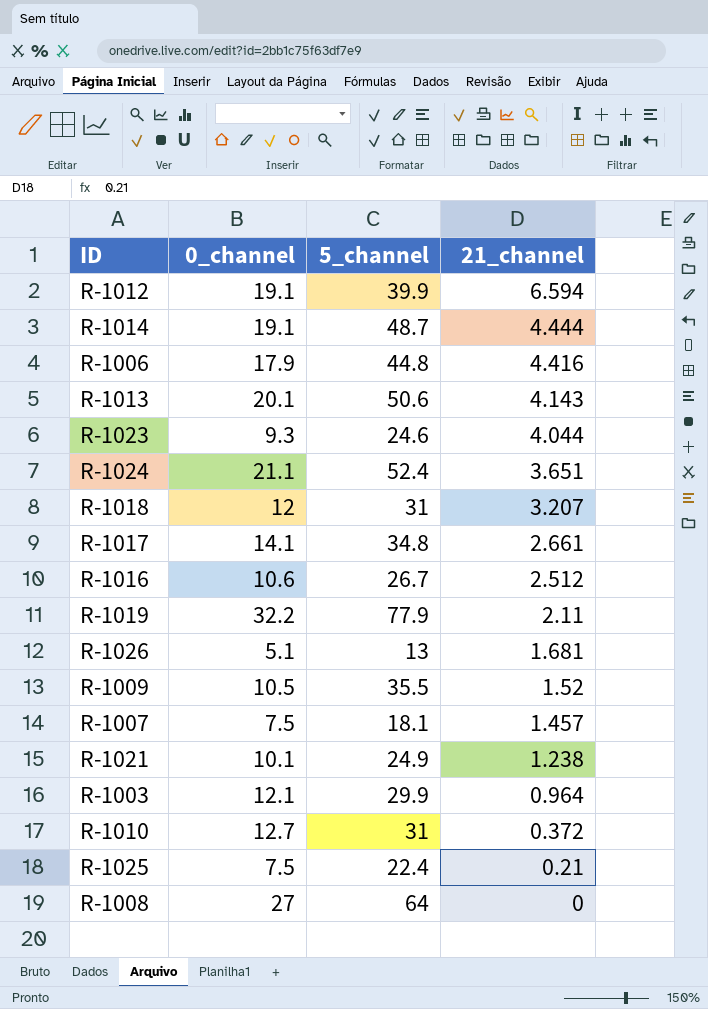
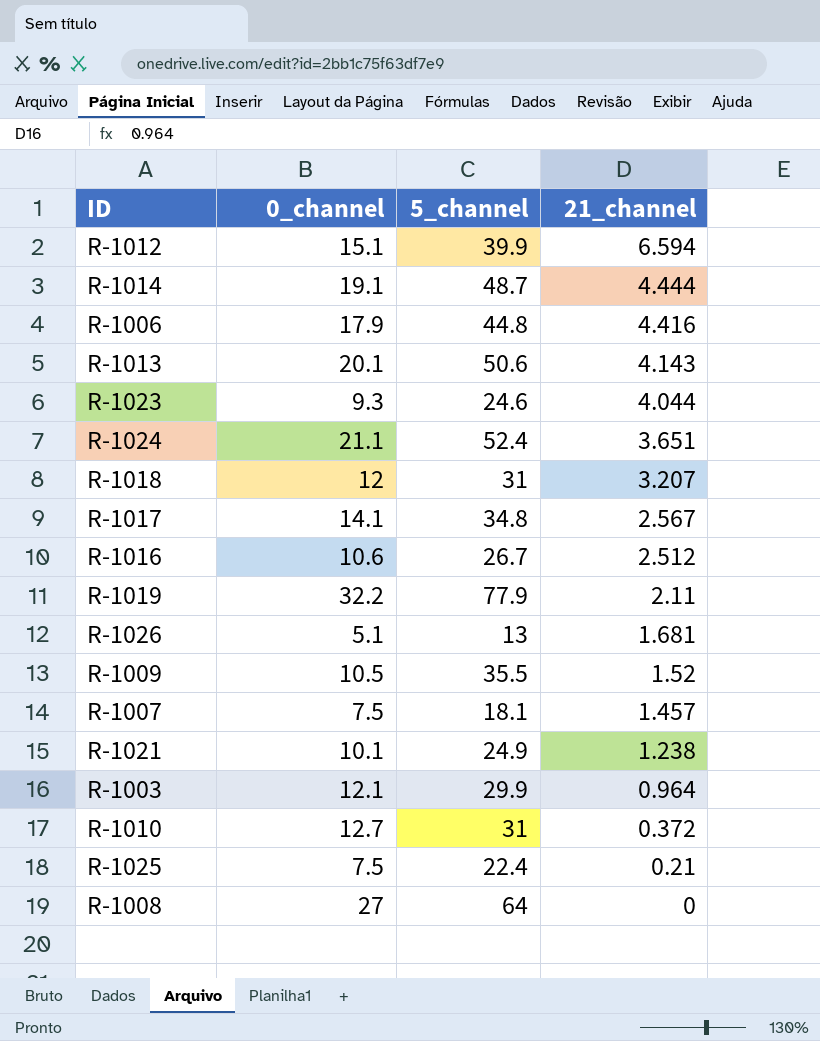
R-1012 | 0_channel: 19.1 -> 15.1
R-1017 | 21_channel: 2.661 -> 2.567

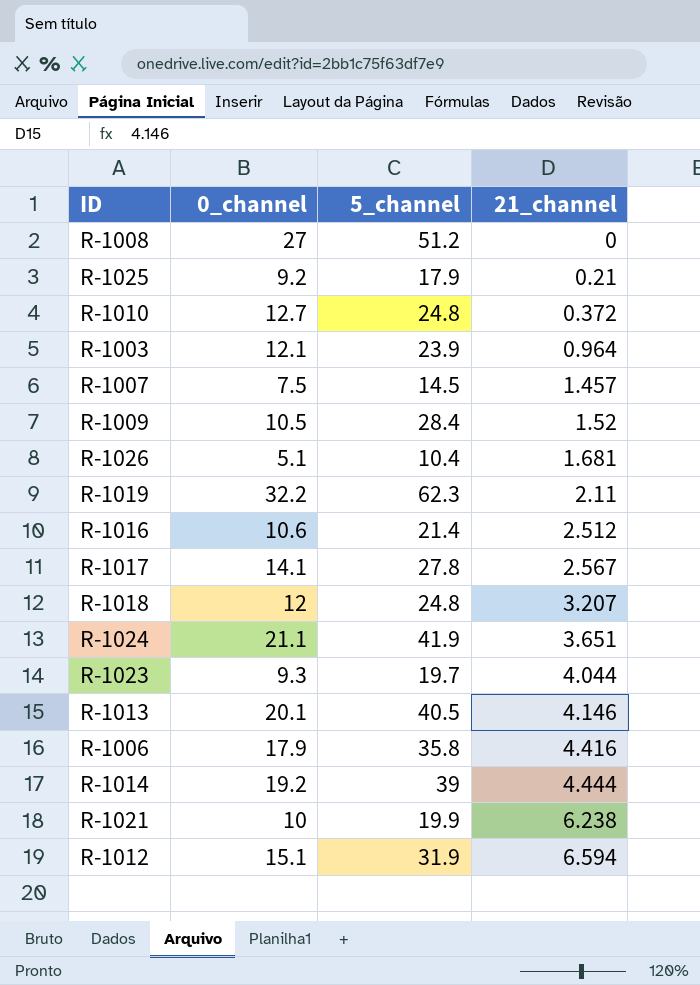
row order: 21_channel descending -> 21_channel ascending
R-1008 | 5_channel: 64 -> 51.2
R-1025 | 0_channel: 7.5 -> 9.2
R-1025 | 5_channel: 22.4 -> 17.9
R-1010 | 5_channel: 31 -> 24.8
R-1003 | 5_channel: 29.9 -> 23.9
R-1007 | 5_channel: 18.1 -> 14.5
R-1009 | 5_channel: 35.5 -> 28.4
R-1026 | 5_channel: 13 -> 10.4
R-1019 | 5_channel: 77.9 -> 62.3
R-1016 | 5_channel: 26.7 -> 21.4
R-1017 | 5_channel: 34.8 -> 27.8
R-1018 | 5_channel: 31 -> 24.8
R-1024 | 5_channel: 52.4 -> 41.9
R-1023 | 5_channel: 24.6 -> 19.7
R-1013 | 5_channel: 50.6 -> 40.5
R-1013 | 21_channel: 4.143 -> 4.146
R-1006 | 5_channel: 44.8 -> 35.8
R-1014 | 0_channel: 19.1 -> 19.2
R-1014 | 5_channel: 48.7 -> 39
R-1021 | 0_channel: 10.1 -> 10
R-1021 | 5_channel: 24.9 -> 19.9
R-1021 | 21_channel: 1.238 -> 6.238
R-1012 | 5_channel: 39.9 -> 31.9

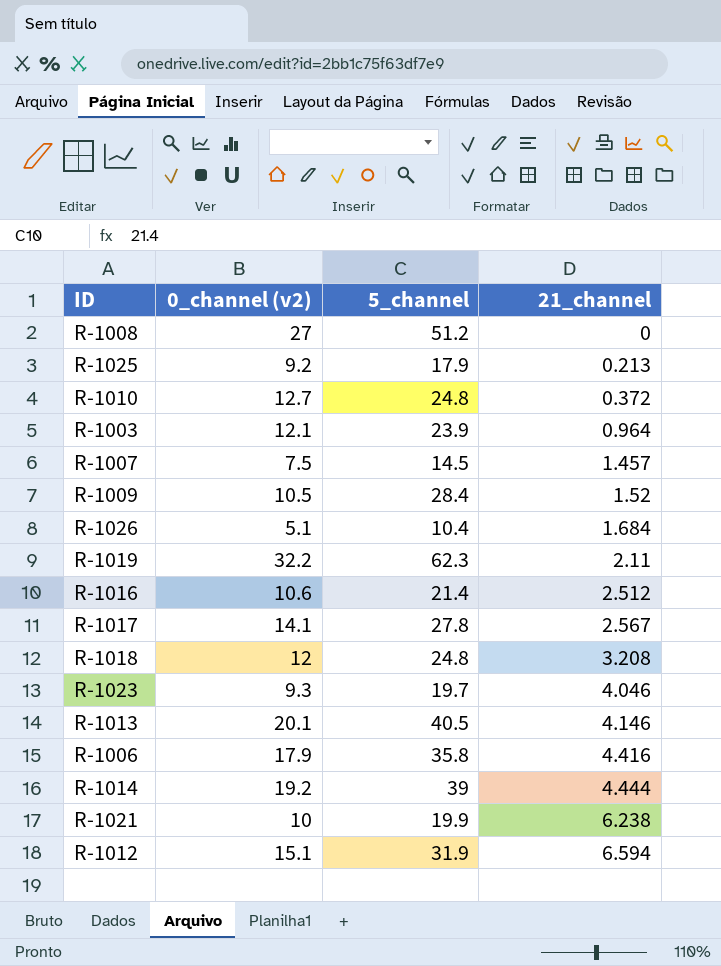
column name: 0_channel -> 0_channel (v2)
row R-1024: 21.1 | 41.9 | 3.651 -> none
R-1025 | 21_channel: 0.21 -> 0.213
R-1026 | 21_channel: 1.681 -> 1.684
R-1018 | 21_channel: 3.207 -> 3.208
R-1023 | 21_channel: 4.044 -> 4.046

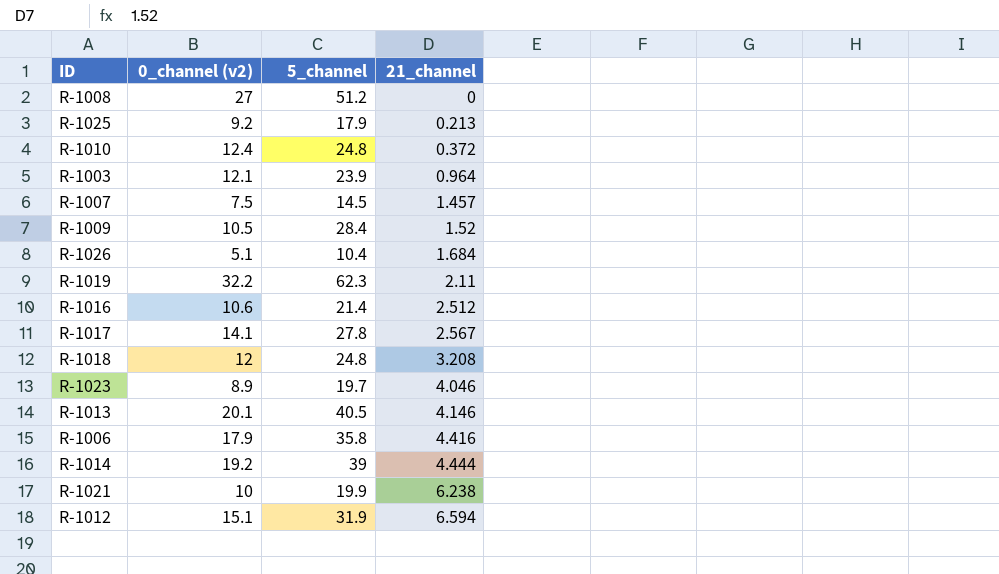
R-1010 | 0_channel (v2): 12.7 -> 12.4
R-1023 | 0_channel (v2): 9.3 -> 8.9

